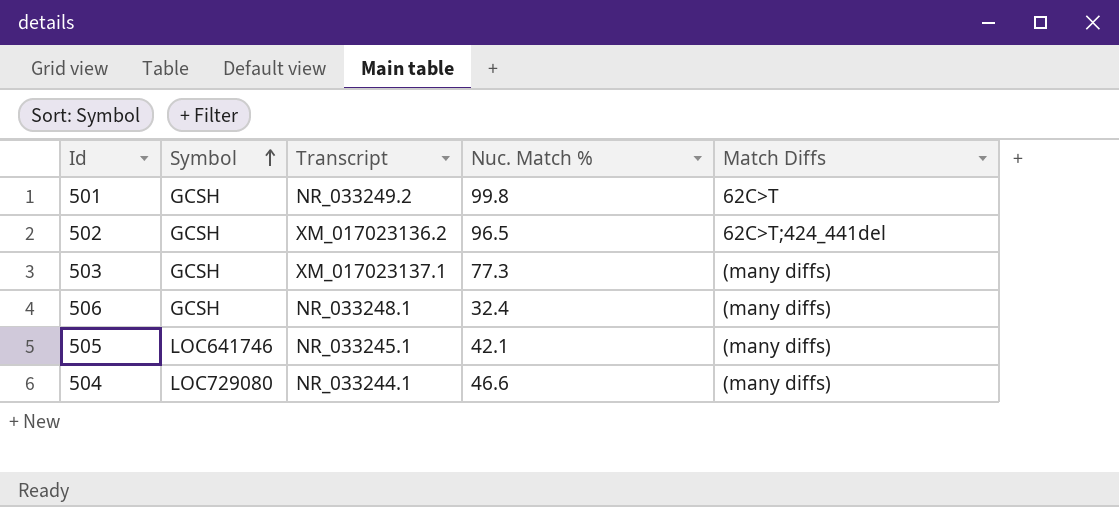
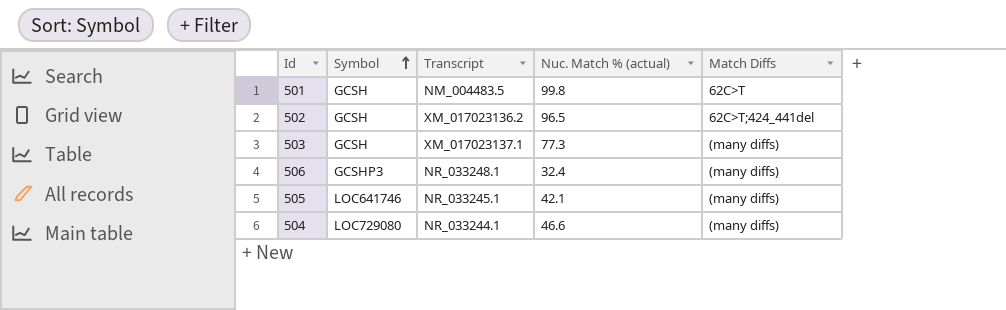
column name: Nuc. Match % -> Nuc. Match % (actual)
501 | Transcript: NR_033249.2 -> NM_004483.5
506 | Symbol: GCSH -> GCSHP3

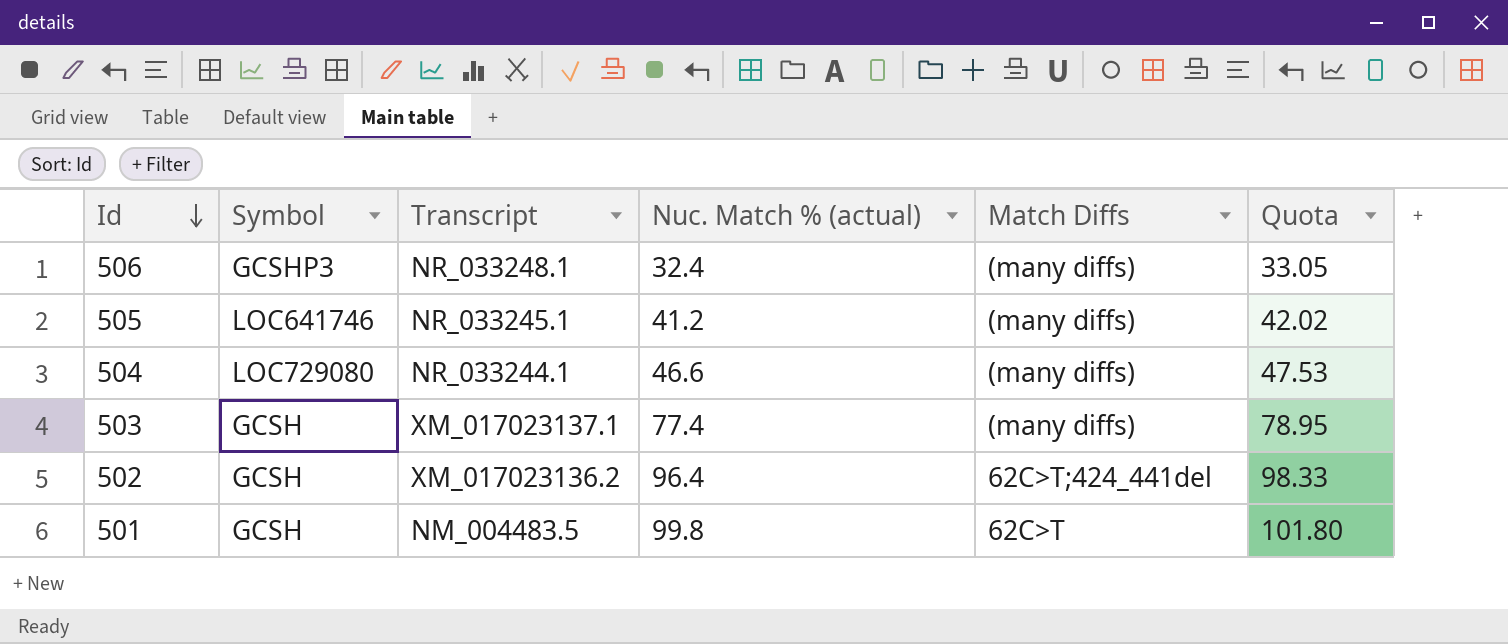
row order: Symbol ascending -> Id descending
column Quota | formula: none -> [Nuc. Match % (actual)] * 1.02
505 | Nuc. Match % (actual): 42.1 -> 41.2
503 | Nuc. Match % (actual): 77.3 -> 77.4
502 | Nuc. Match % (actual): 96.5 -> 96.4

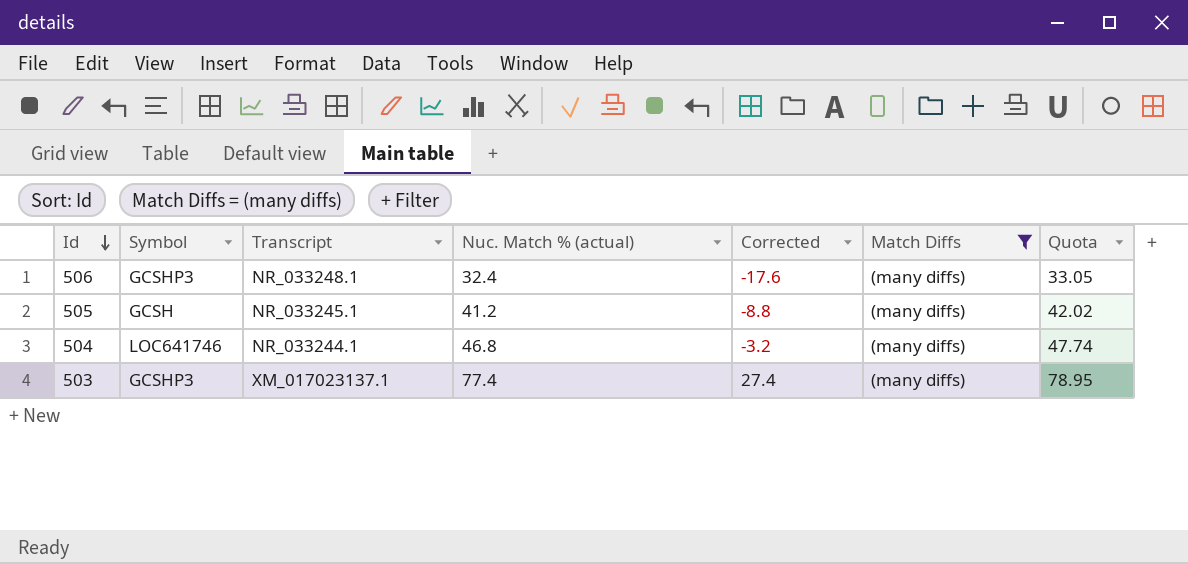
filter: none -> Match Diffs = (many diffs)
column Corrected | formula: none -> [Nuc. Match % (actual)] - 50
505 | Symbol: LOC641746 -> GCSH
504 | Symbol: LOC729080 -> LOC641746
504 | Nuc. Match % (actual): 46.6 -> 46.8
504 | Quota: 47.53 -> 47.74
503 | Symbol: GCSH -> GCSHP3

